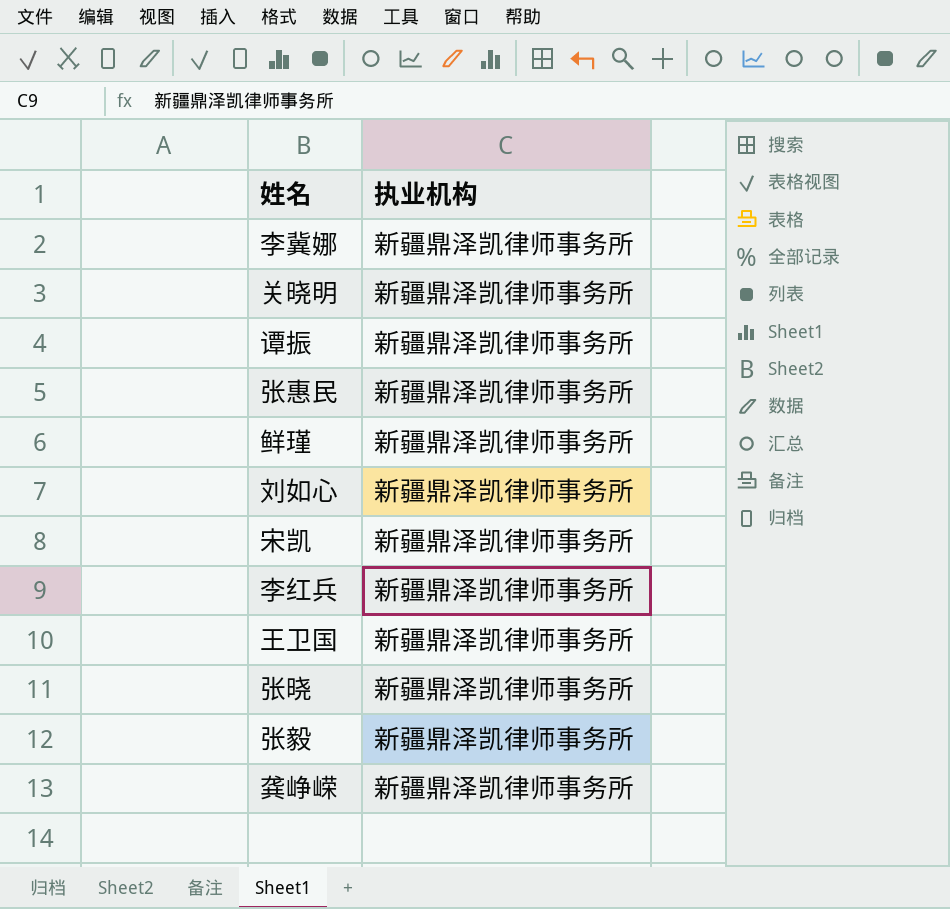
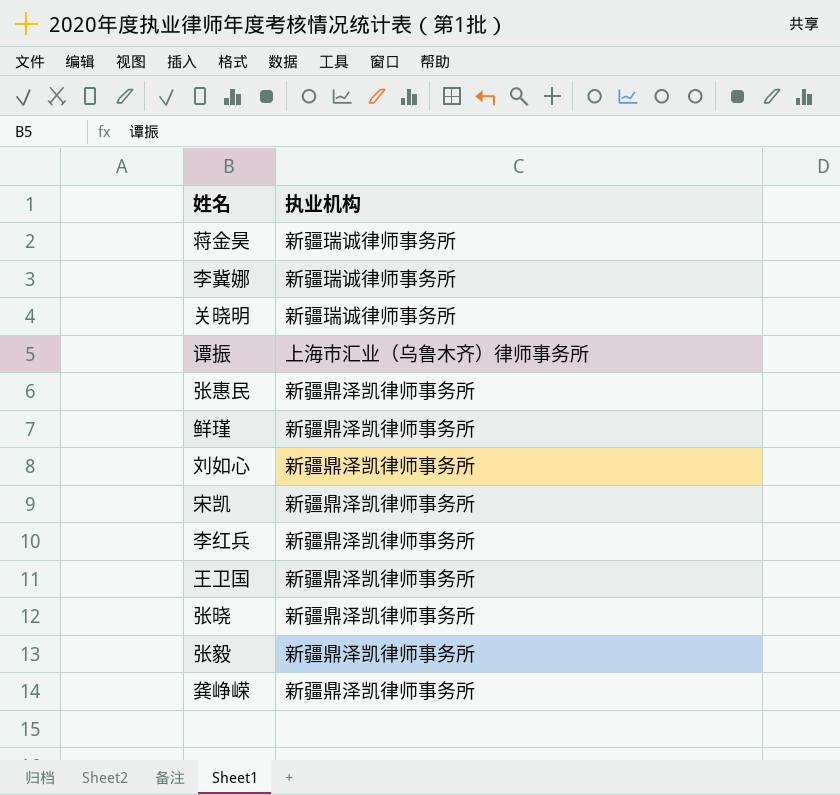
row 蒋金昊: none -> 新疆瑞诚律师事务所
李冀娜 | 执业机构: 新疆鼎泽凯律师事务所 -> 新疆瑞诚律师事务所
关晓明 | 执业机构: 新疆鼎泽凯律师事务所 -> 新疆瑞诚律师事务所
谭振 | 执业机构: 新疆鼎泽凯律师事务所 -> 上海市汇业（乌鲁木齐）律师事务所

